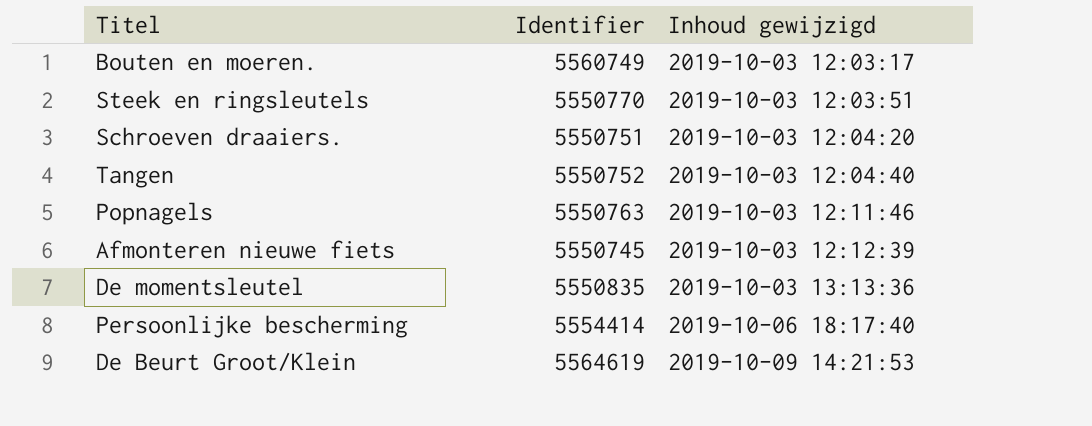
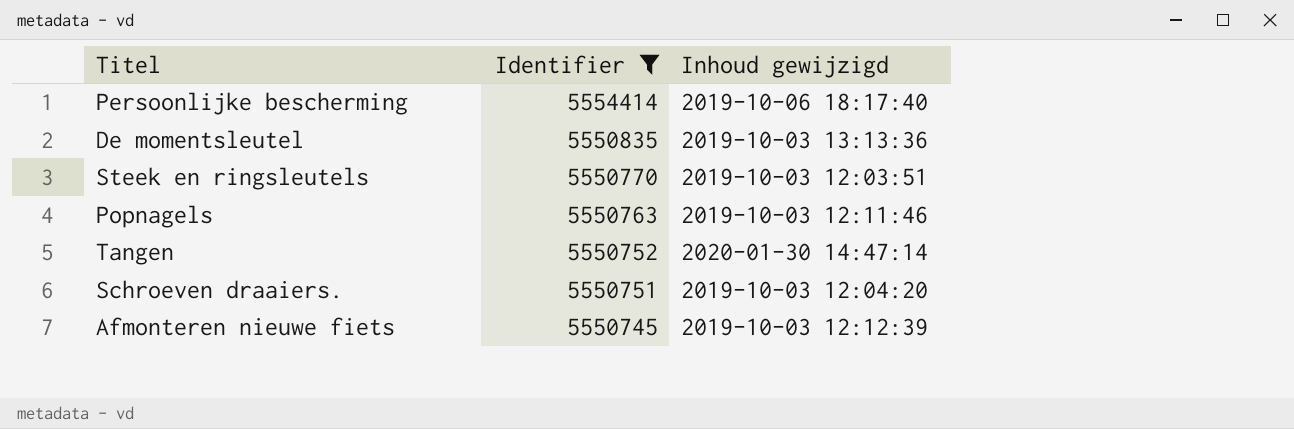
filter: none -> Identifier <= 5554414
row order: Inhoud gewijzigd ascending -> Identifier descending
Tangen | Inhoud gewijzigd: 2019-10-03 12:04:40 -> 2020-01-30 14:47:14

